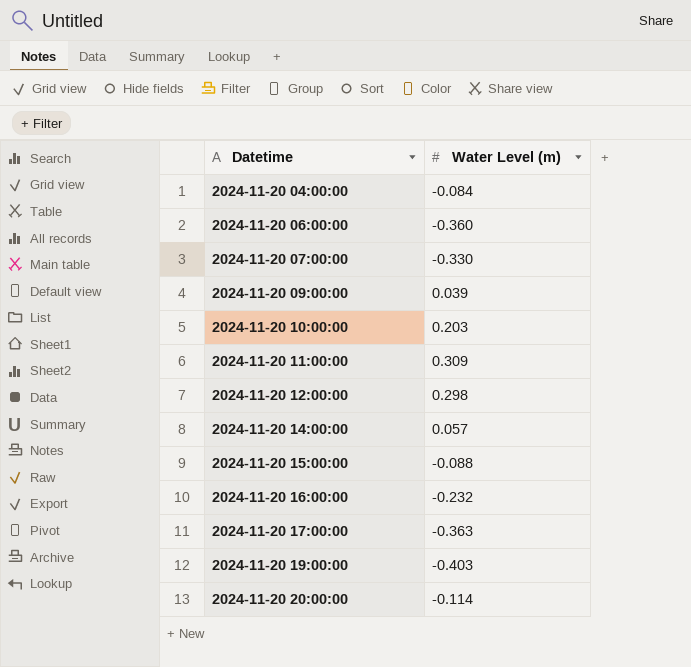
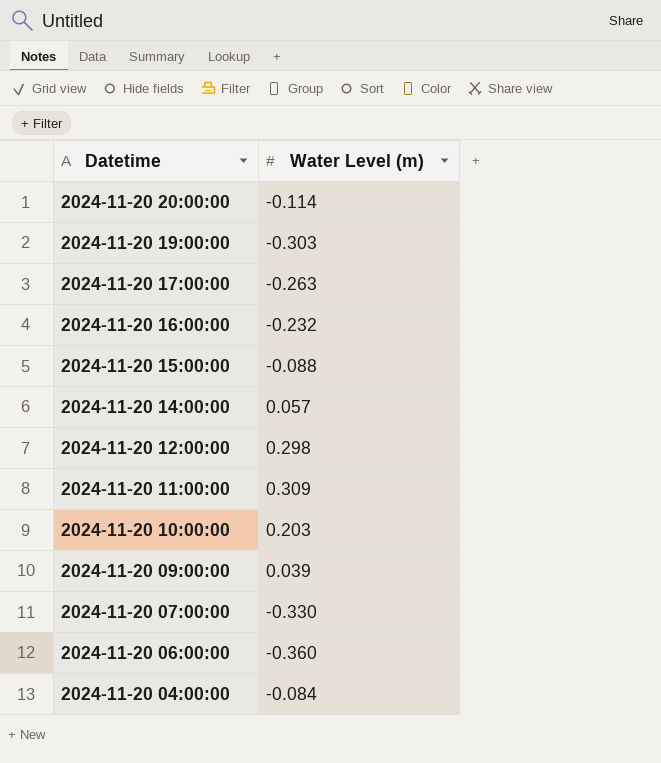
row order: Datetime ascending -> Datetime descending
2024-11-20 19:00:00 | Water Level (m): -0.403 -> -0.303
2024-11-20 17:00:00 | Water Level (m): -0.363 -> -0.263

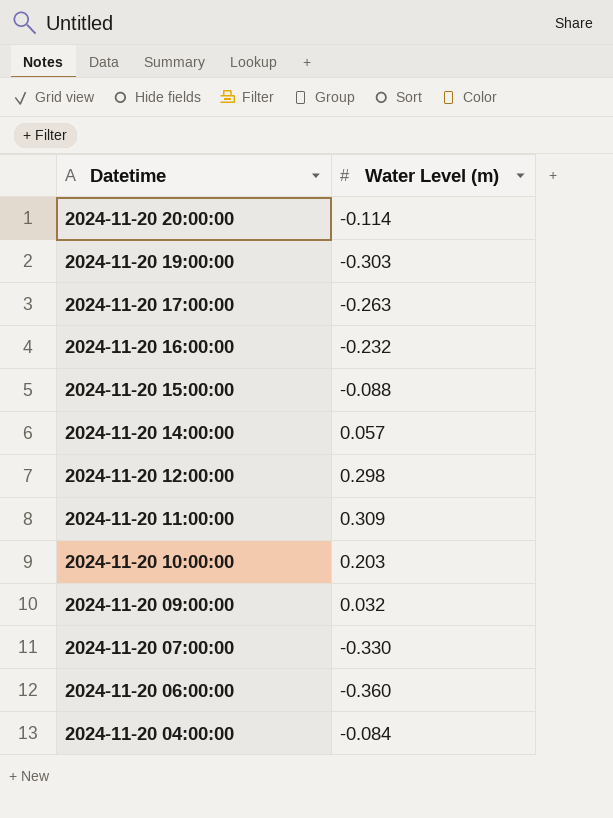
2024-11-20 09:00:00 | Water Level (m): 0.039 -> 0.032

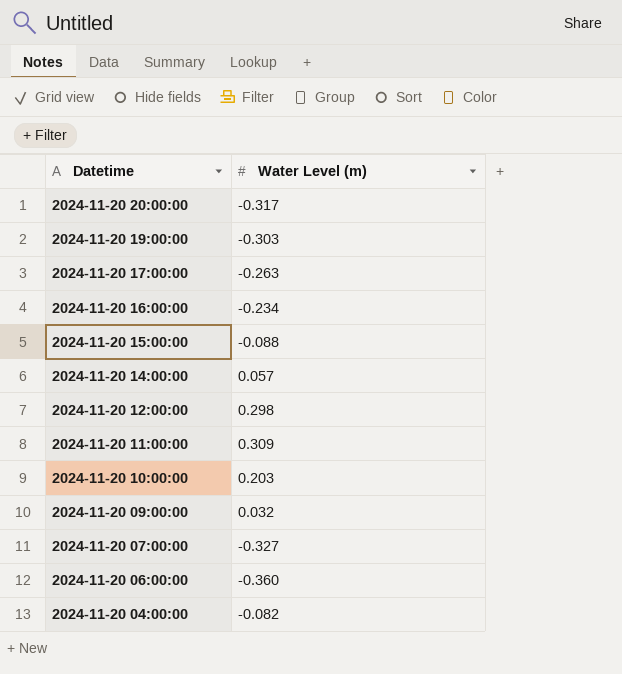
2024-11-20 20:00:00 | Water Level (m): -0.114 -> -0.317
2024-11-20 16:00:00 | Water Level (m): -0.232 -> -0.234
2024-11-20 07:00:00 | Water Level (m): -0.330 -> -0.327
2024-11-20 04:00:00 | Water Level (m): -0.084 -> -0.082

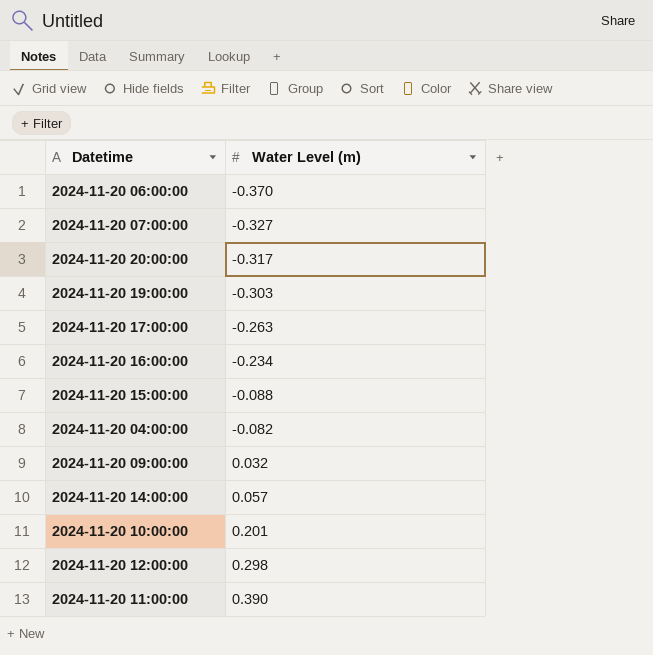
row order: Datetime descending -> Water Level (m) ascending
2024-11-20 06:00:00 | Water Level (m): -0.360 -> -0.370
2024-11-20 10:00:00 | Water Level (m): 0.203 -> 0.201
2024-11-20 11:00:00 | Water Level (m): 0.309 -> 0.390

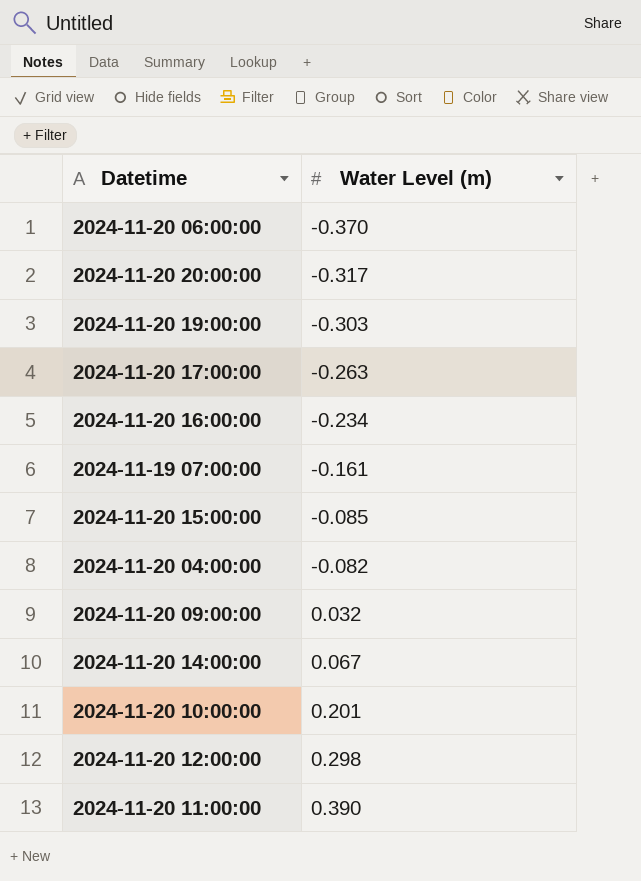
row 2024-11-20 07:00:00: -0.327 -> none
row 2024-11-19 07:00:00: none -> -0.161
2024-11-20 15:00:00 | Water Level (m): -0.088 -> -0.085
2024-11-20 14:00:00 | Water Level (m): 0.057 -> 0.067

